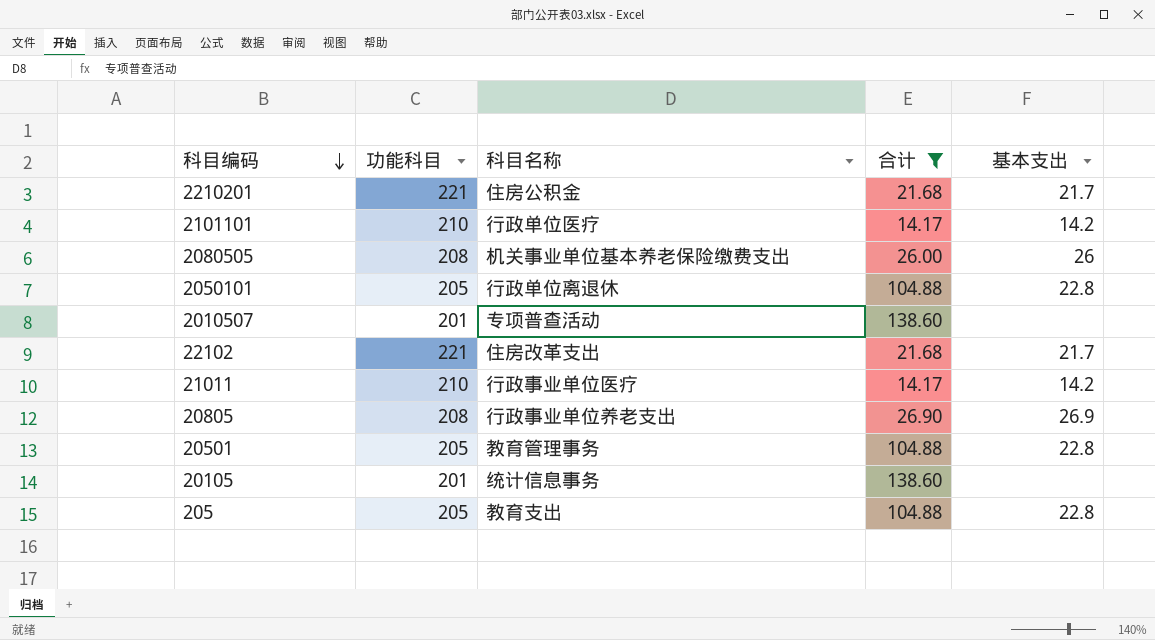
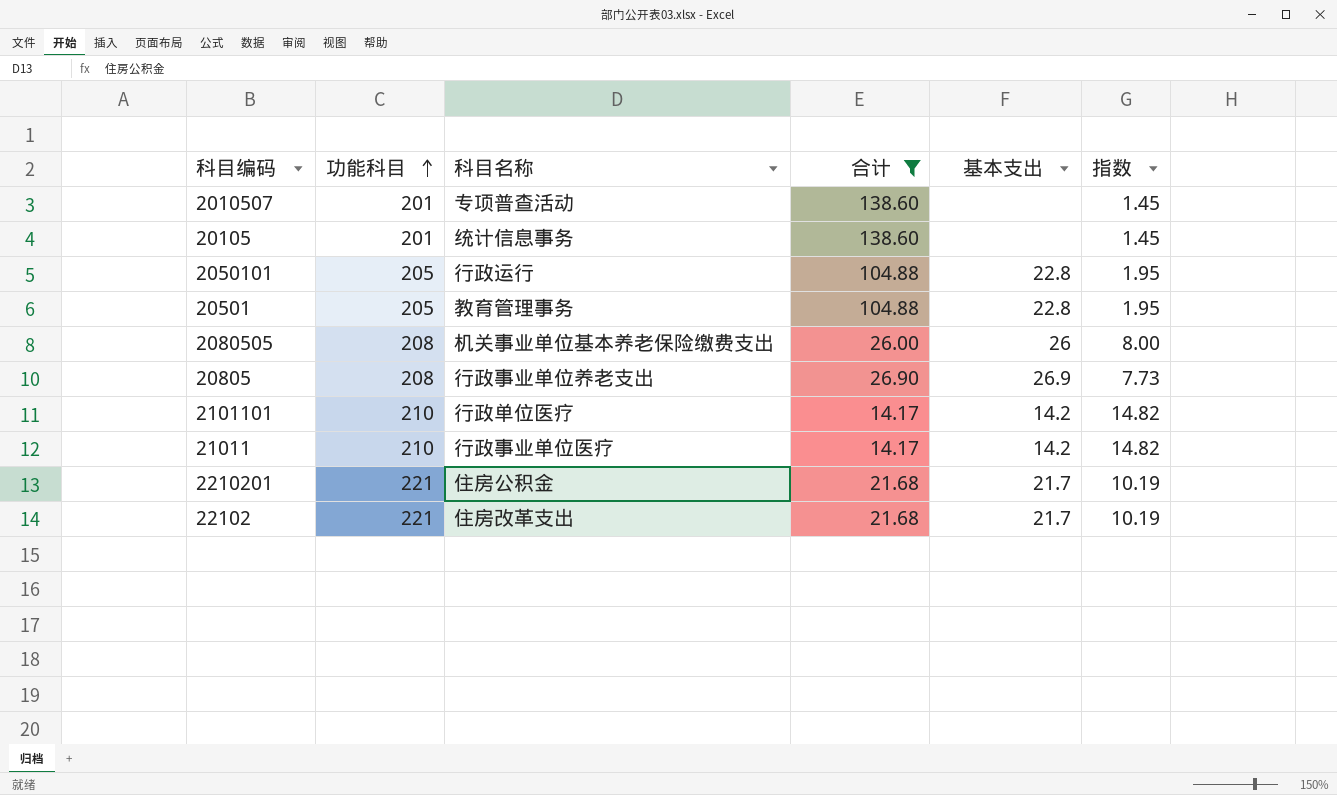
row order: 科目编码 descending -> 功能科目 ascending
column 指数 | formula: none -> [功能科目] / [合计]
row 205: 205 | 教育支出 | 104.88 | 22.8 -> none
2050101 | 科目名称: 行政单位离退休 -> 行政运行

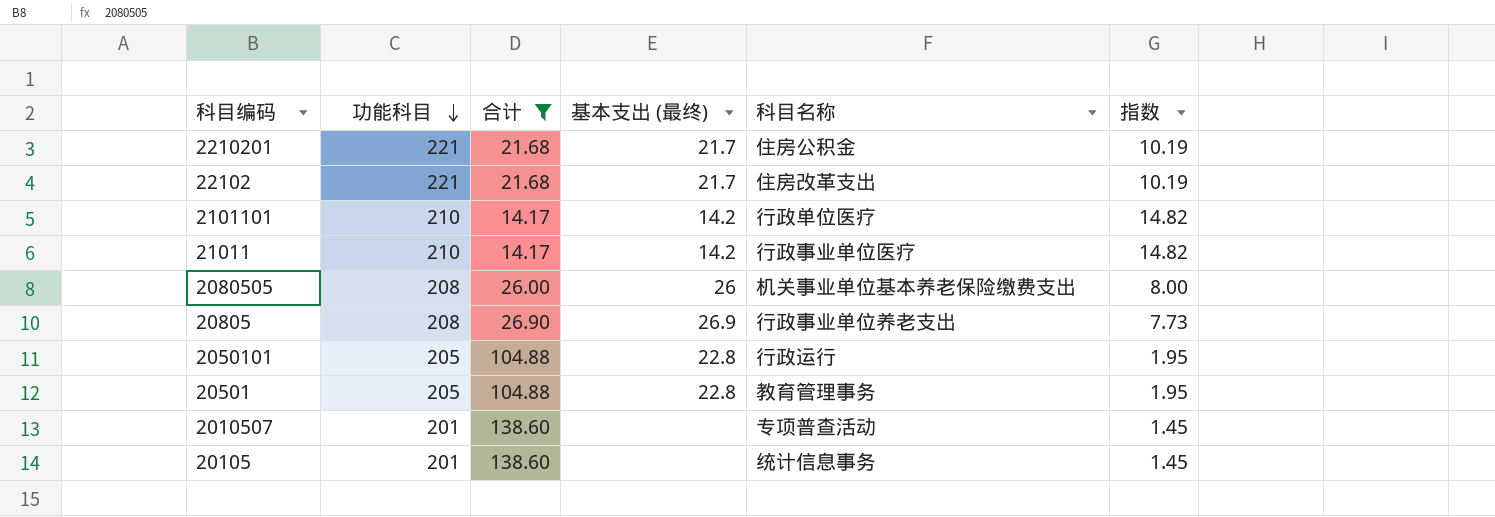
row order: 功能科目 ascending -> 功能科目 descending
column name: 基本支出 -> 基本支出 (最终)
column 科目名称 | position: 3 -> 5

